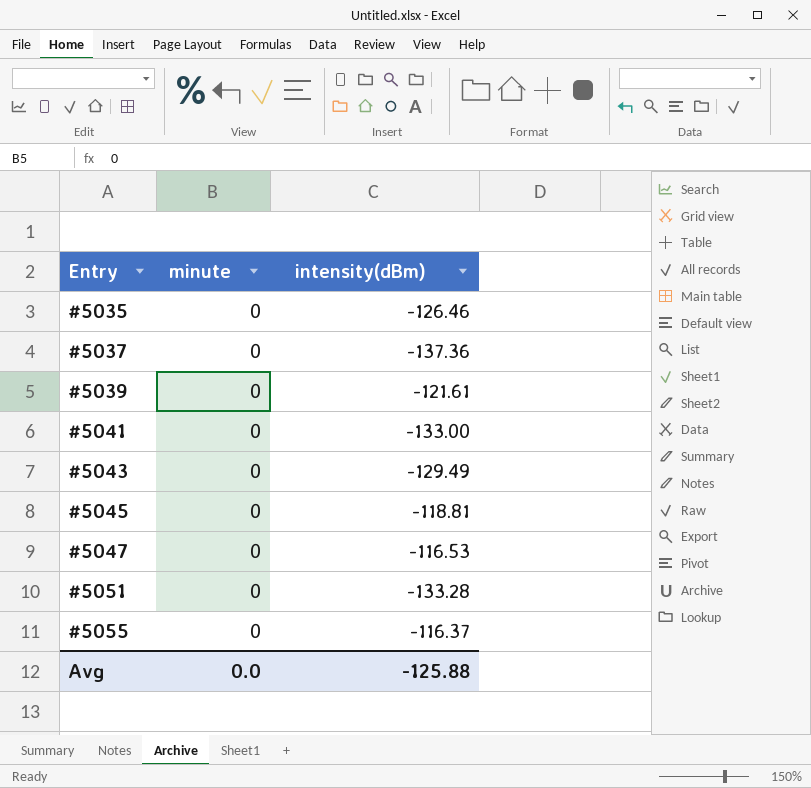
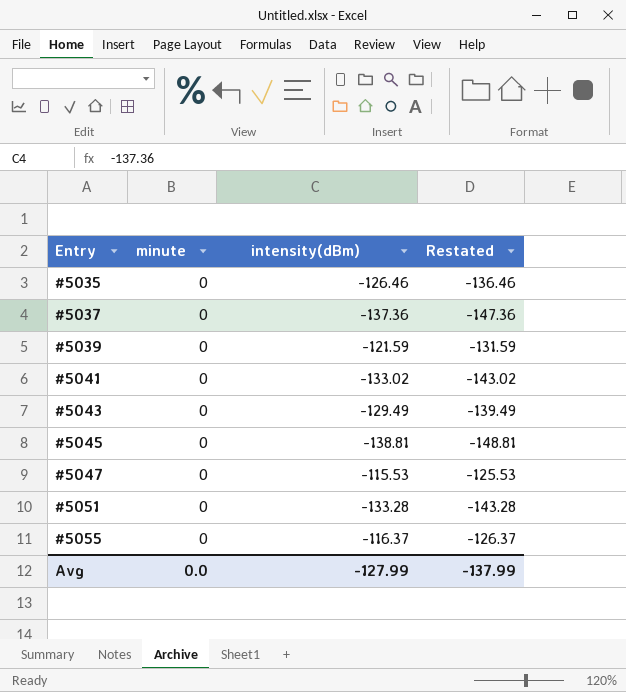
column Restated | formula: none -> [intensity(dBm)] - 10
#5039 | intensity(dBm): -121.61 -> -121.59
#5041 | intensity(dBm): -133.00 -> -133.02
#5045 | intensity(dBm): -118.81 -> -138.81
#5047 | intensity(dBm): -116.53 -> -115.53
Avg | intensity(dBm): -125.88 -> -127.99

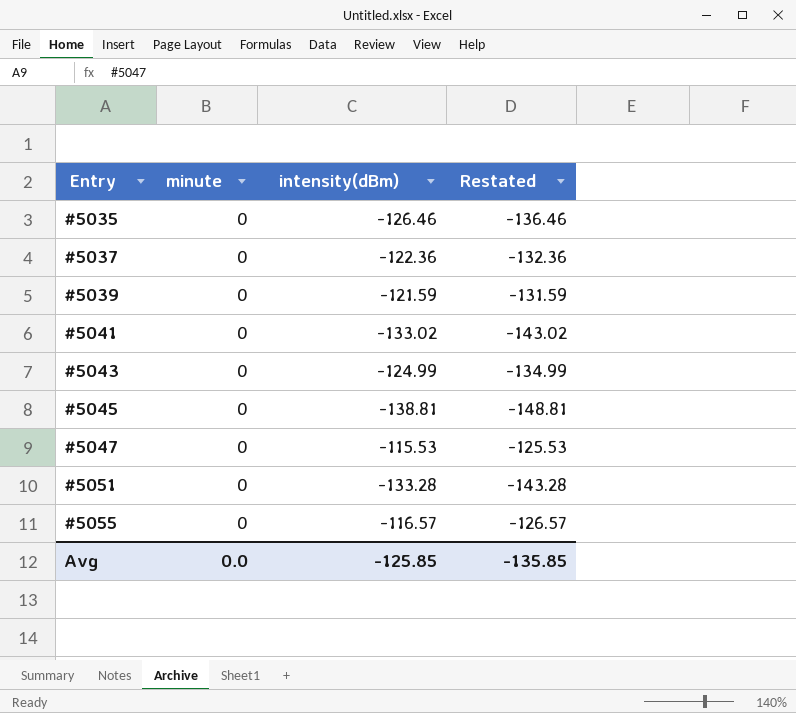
#5037 | intensity(dBm): -137.36 -> -122.36
#5037 | Restated: -147.36 -> -132.36
#5043 | intensity(dBm): -129.49 -> -124.99
#5043 | Restated: -139.49 -> -134.99
#5055 | intensity(dBm): -116.37 -> -116.57
#5055 | Restated: -126.37 -> -126.57
Avg | intensity(dBm): -127.99 -> -125.85
Avg | Restated: -137.99 -> -135.85

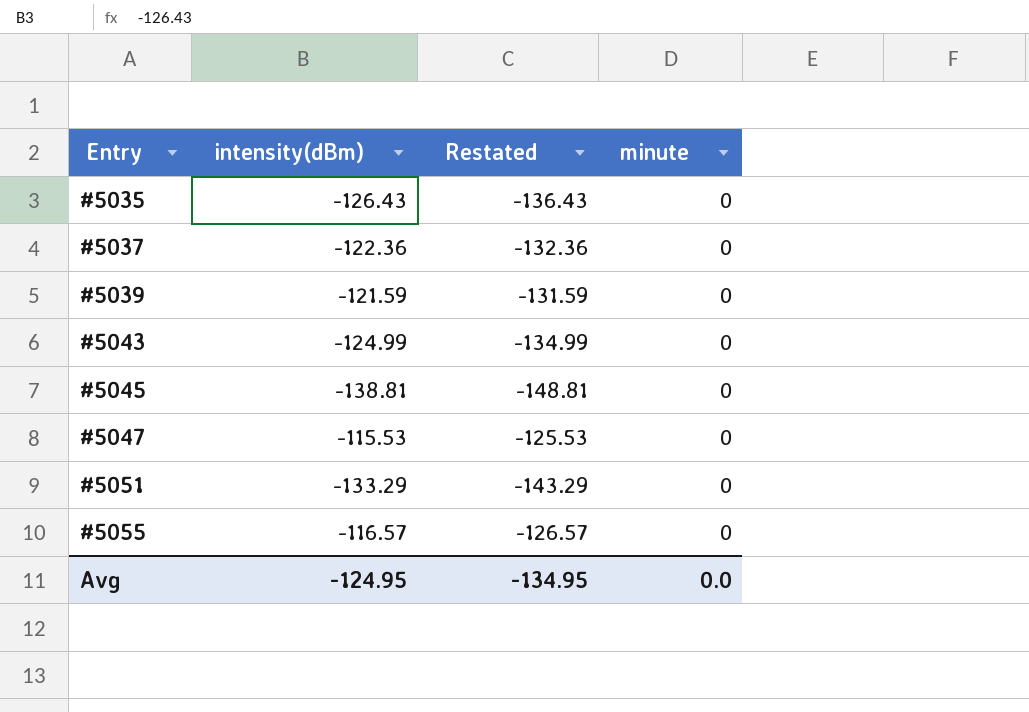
column minute | position: 2 -> 4
row #5041: 0 | -133.02 | -143.02 -> none
#5035 | intensity(dBm): -126.46 -> -126.43
#5035 | Restated: -136.46 -> -136.43
#5051 | intensity(dBm): -133.28 -> -133.29
#5051 | Restated: -143.28 -> -143.29
Avg | intensity(dBm): -125.85 -> -124.95
Avg | Restated: -135.85 -> -134.95

